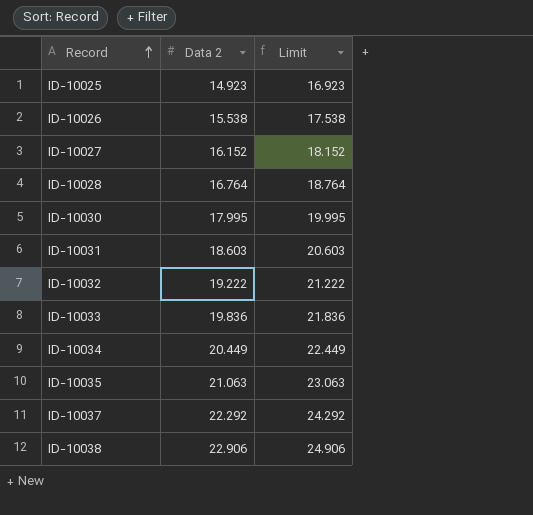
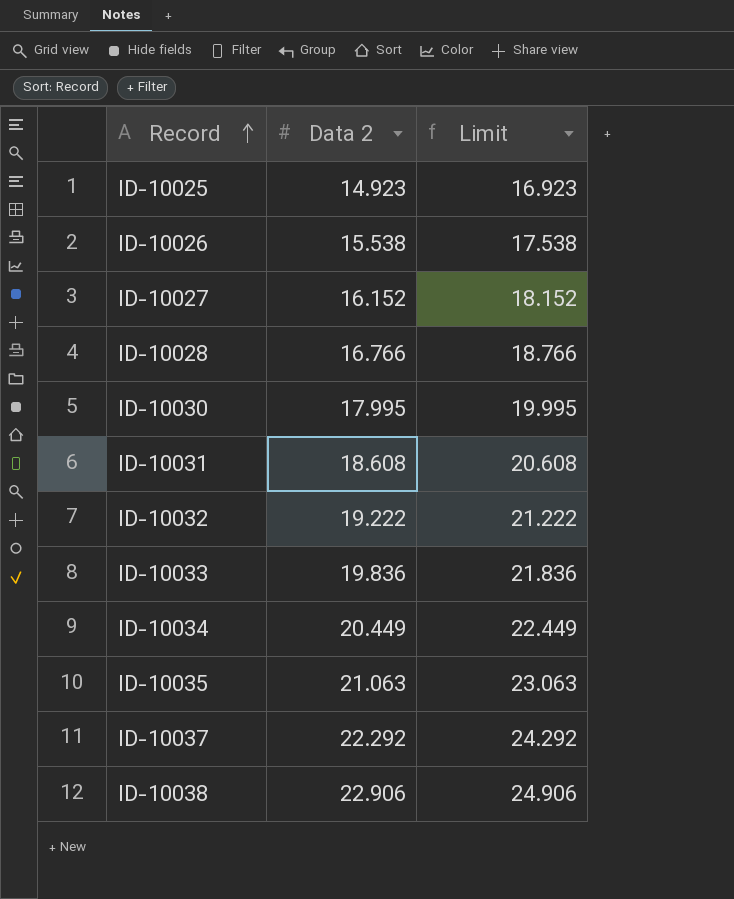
ID-10028 | Data 2: 16.764 -> 16.766
ID-10028 | Limit: 18.764 -> 18.766
ID-10031 | Data 2: 18.603 -> 18.608
ID-10031 | Limit: 20.603 -> 20.608

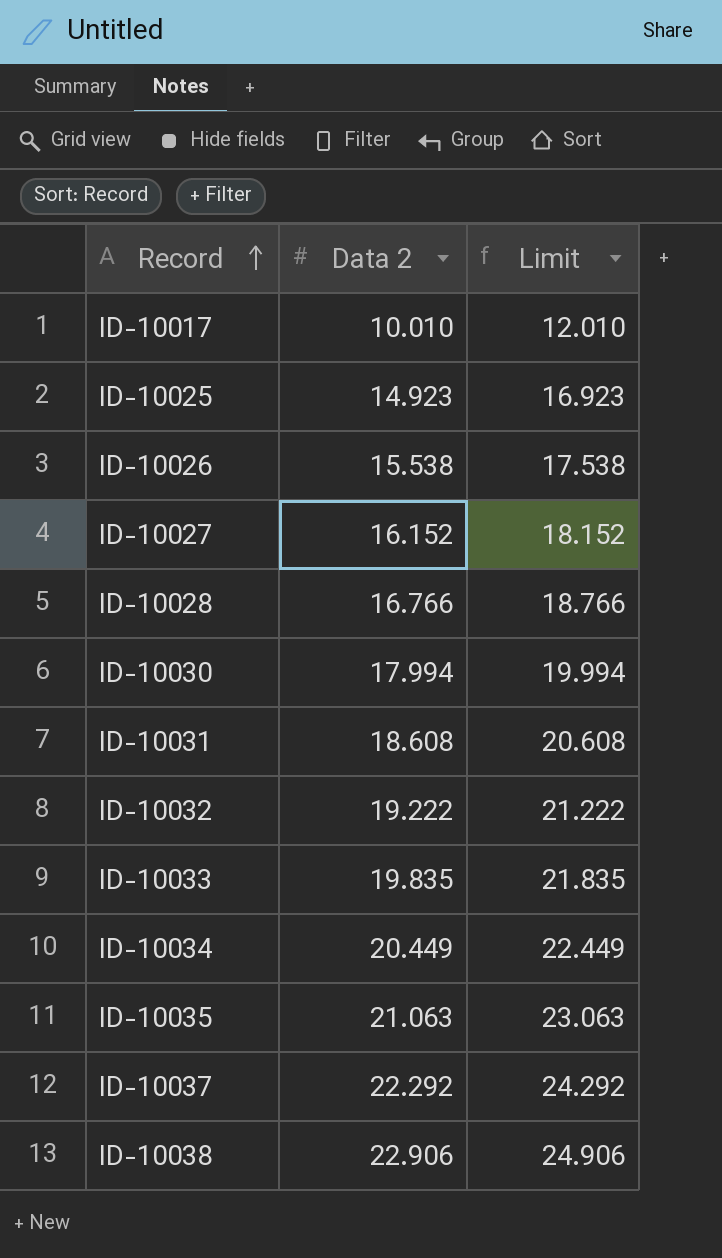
row ID-10017: none -> 10.010 | 12.010
ID-10030 | Data 2: 17.995 -> 17.994
ID-10030 | Limit: 19.995 -> 19.994
ID-10033 | Data 2: 19.836 -> 19.835
ID-10033 | Limit: 21.836 -> 21.835

